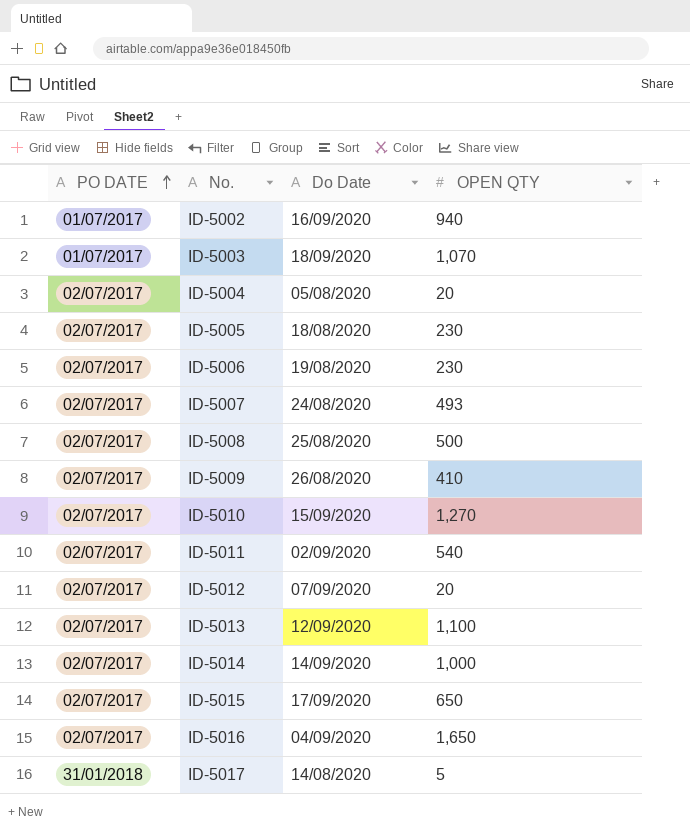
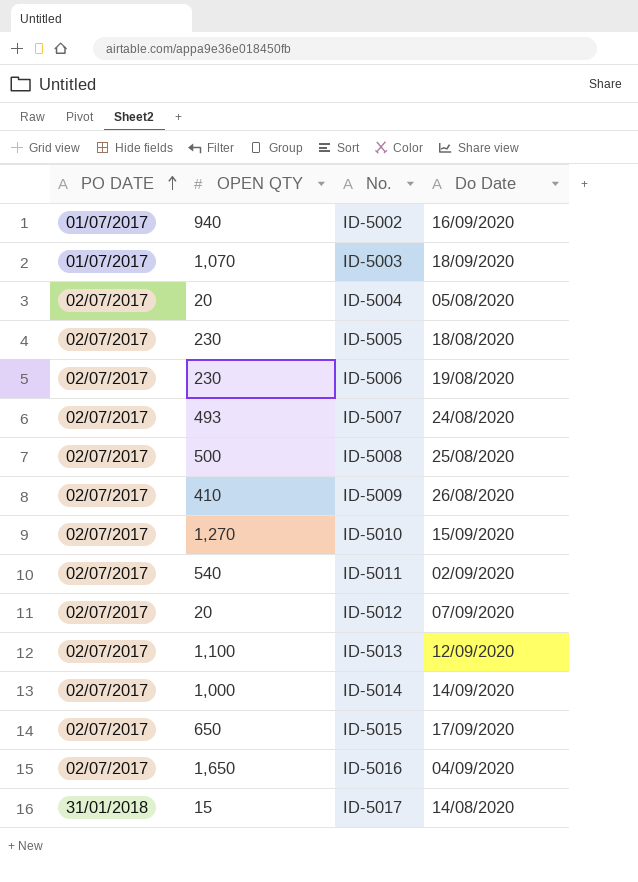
column OPEN QTY | position: 4 -> 2
ID-5017 | OPEN QTY: 5 -> 15

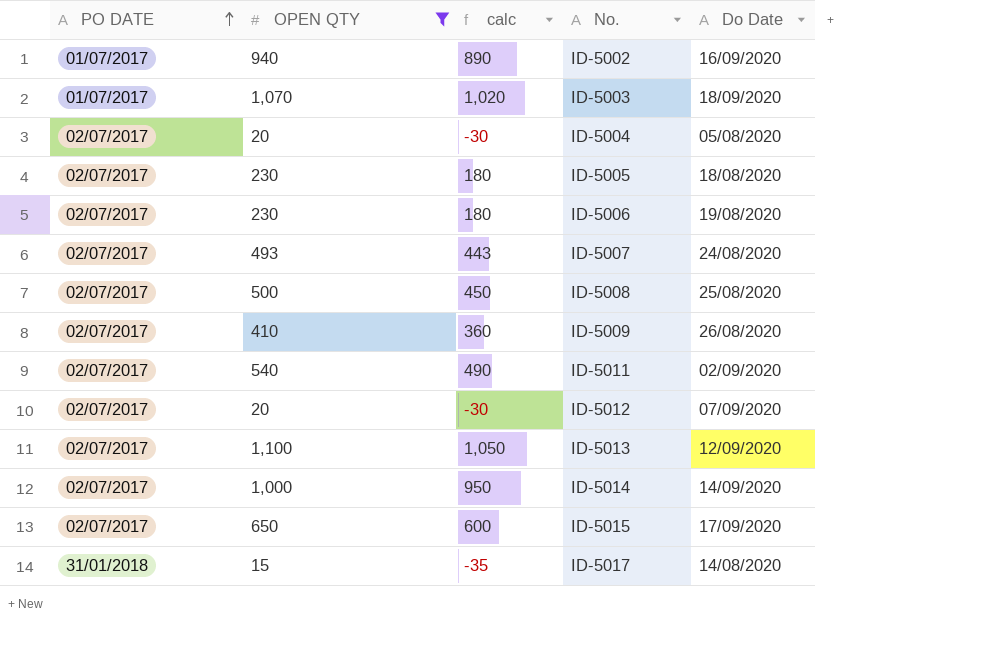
filter: none -> OPEN QTY <= 1,100
column calc | formula: none -> [OPEN QTY] - 50

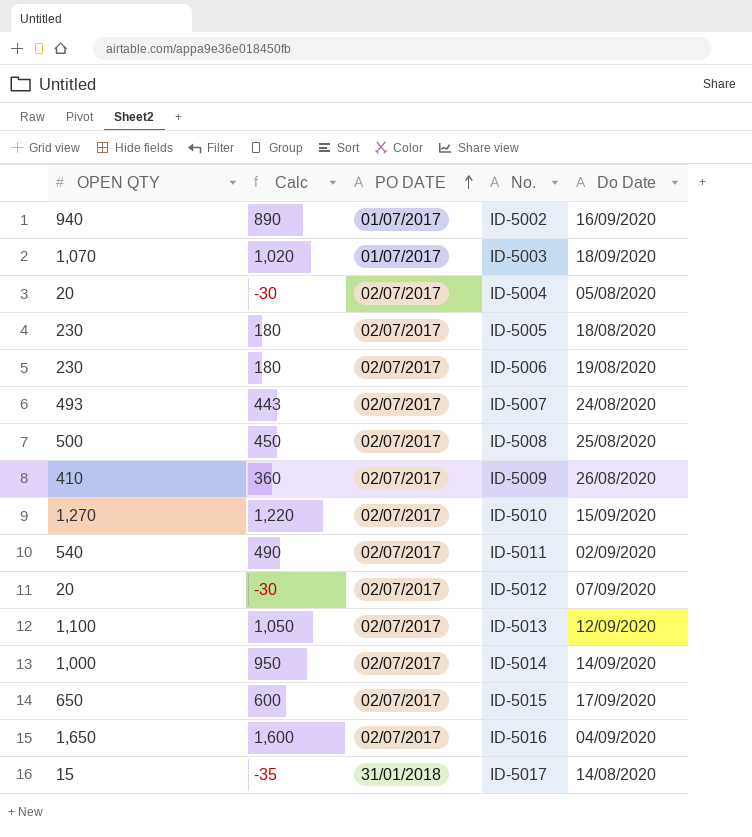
filter: OPEN QTY <= 1,100 -> none
column name: calc -> Calc
column PO DATE | position: 1 -> 3

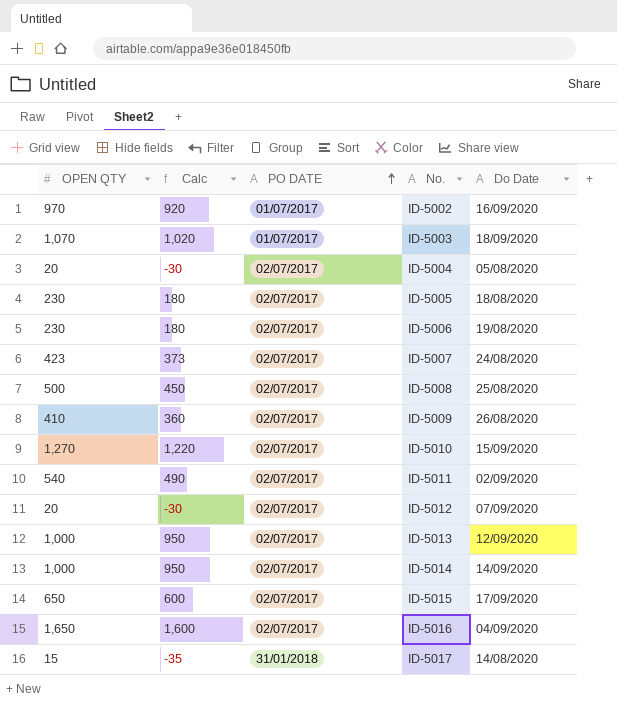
ID-5002 | OPEN QTY: 940 -> 970
ID-5002 | Calc: 890 -> 920
ID-5007 | OPEN QTY: 493 -> 423
ID-5007 | Calc: 443 -> 373
ID-5013 | OPEN QTY: 1,100 -> 1,000
ID-5013 | Calc: 1,050 -> 950

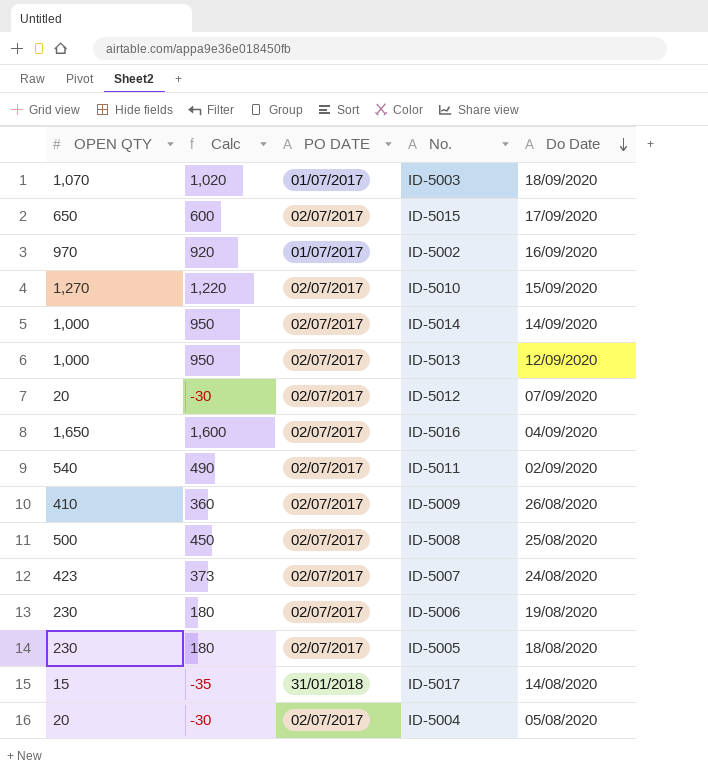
row order: PO DATE ascending -> Do Date descending

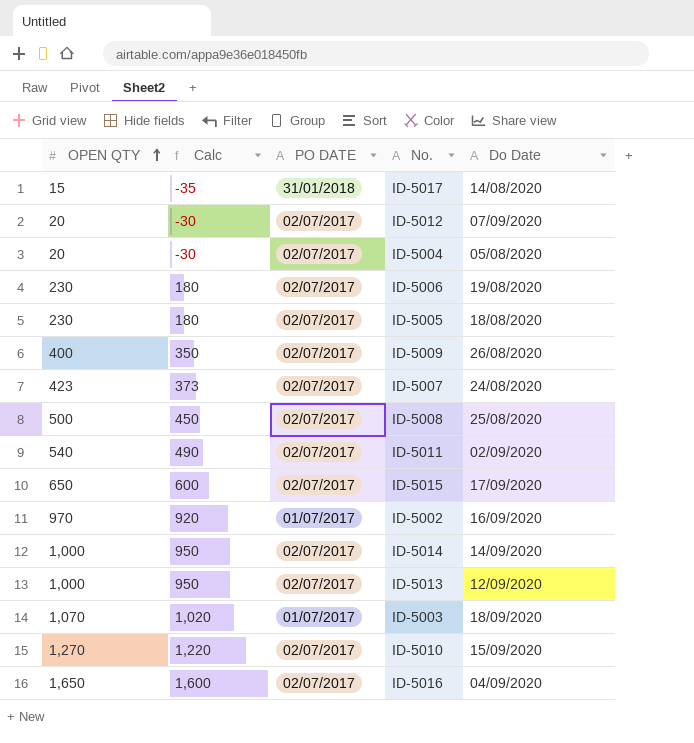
row order: Do Date descending -> OPEN QTY ascending
ID-5009 | OPEN QTY: 410 -> 400
ID-5009 | Calc: 360 -> 350

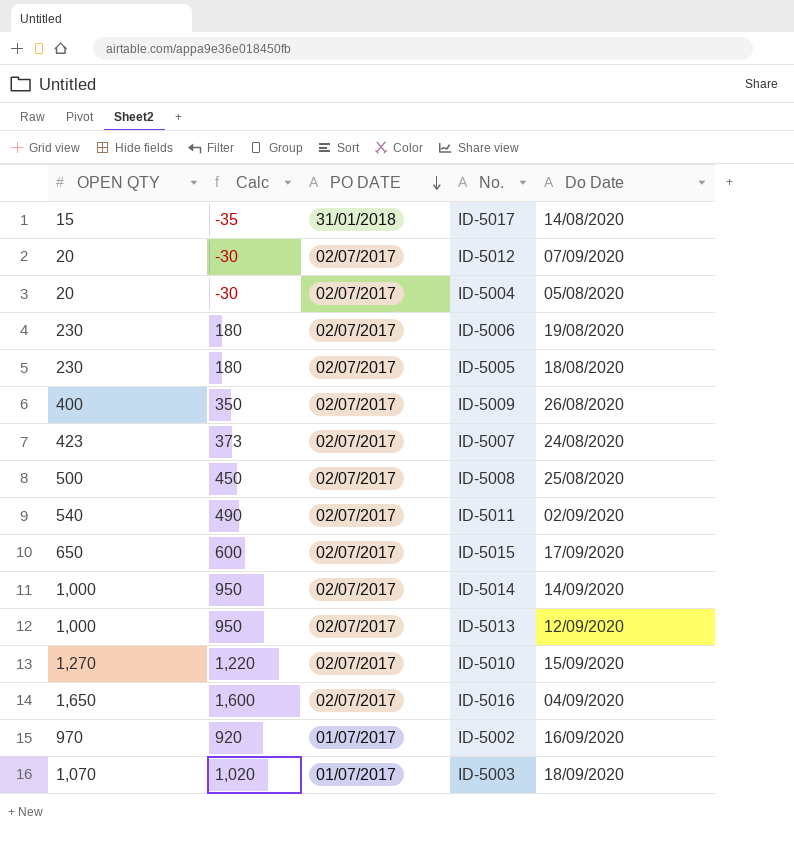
row order: OPEN QTY ascending -> PO DATE descending

